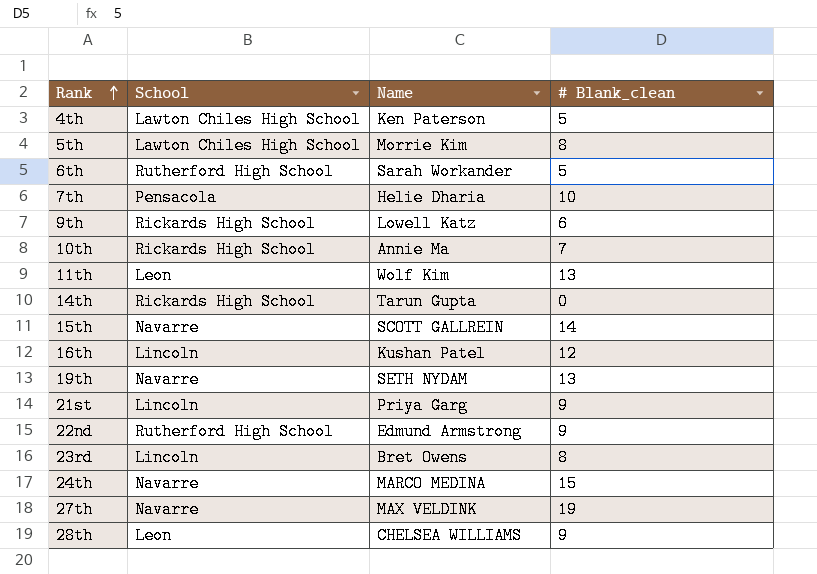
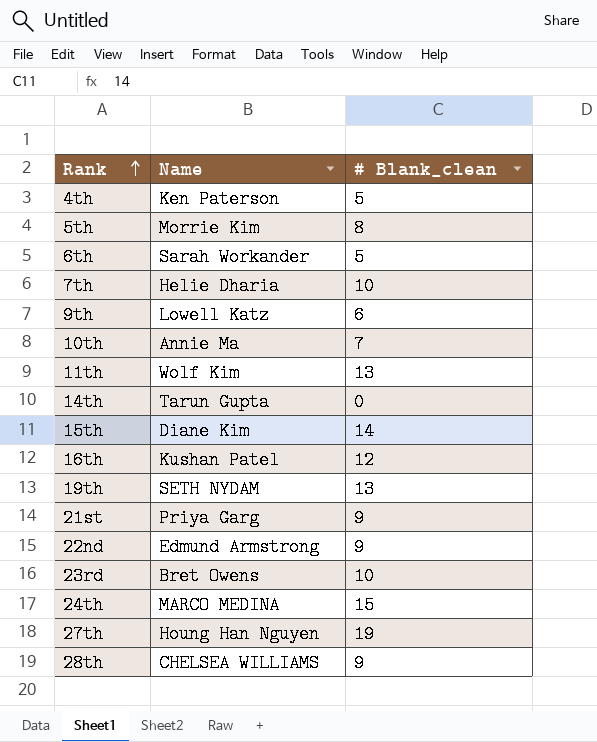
column School | position: 2 -> none
15th | Name: SCOTT GALLREIN -> Diane Kim
23rd | # Blank_clean: 8 -> 10
27th | Name: MAX VELDINK -> Houng Han Nguyen

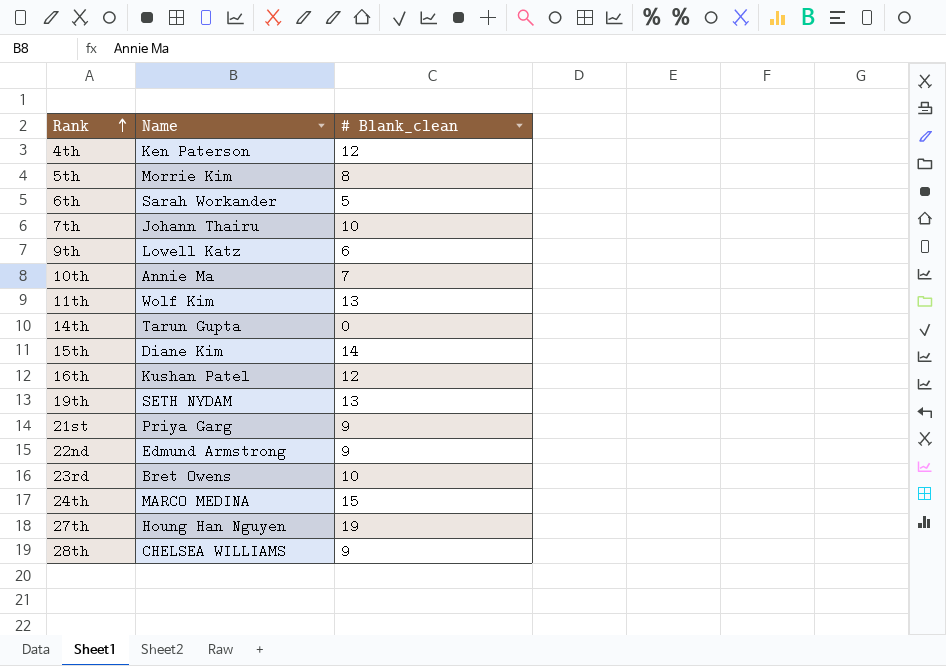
4th | # Blank_clean: 5 -> 12
7th | Name: Helie Dharia -> Johann Thairu

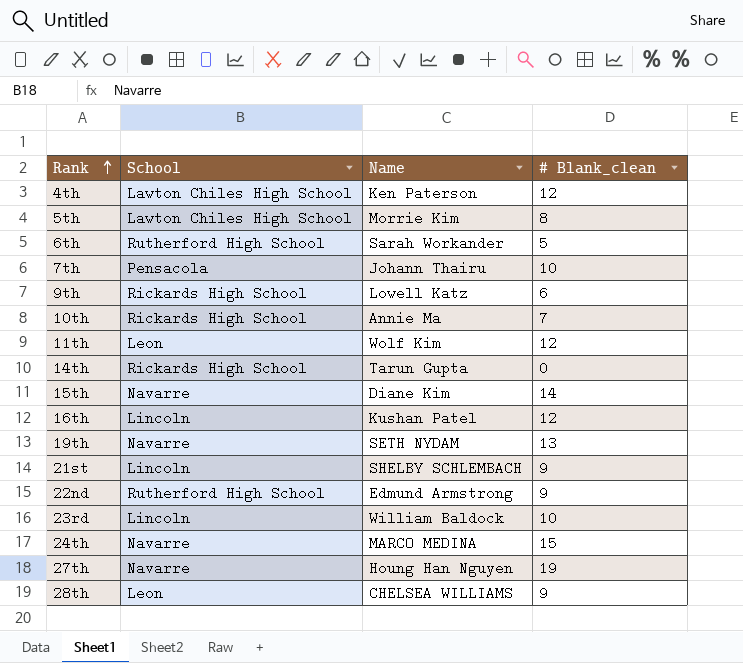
column School | position: none -> 2
11th | # Blank_clean: 13 -> 12
21st | Name: Priya Garg -> SHELBY SCHLEMBACH
23rd | Name: Bret Owens -> William Baldock

